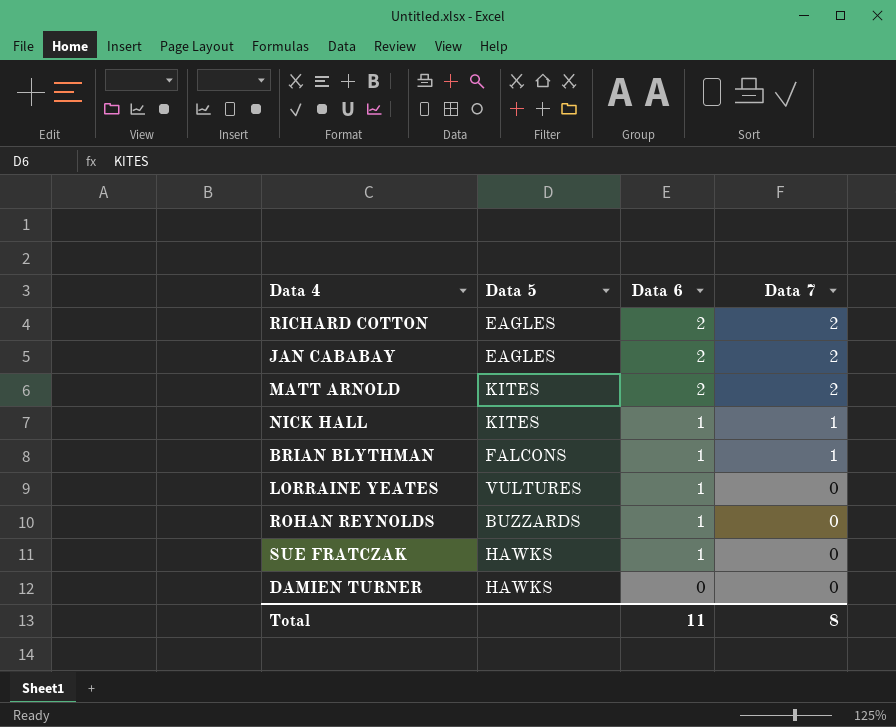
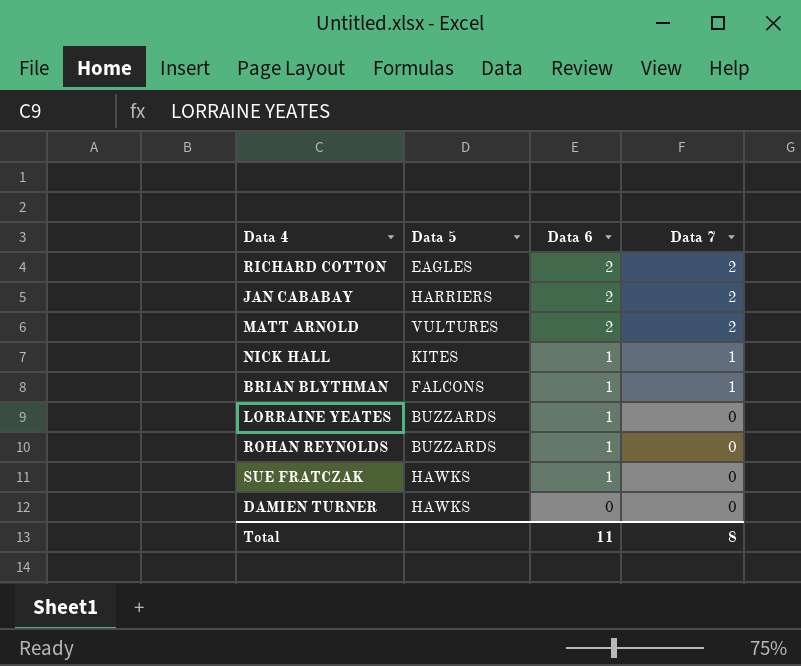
JAN CABABAY | Data 5: EAGLES -> HARRIERS
MATT ARNOLD | Data 5: KITES -> VULTURES
LORRAINE YEATES | Data 5: VULTURES -> BUZZARDS

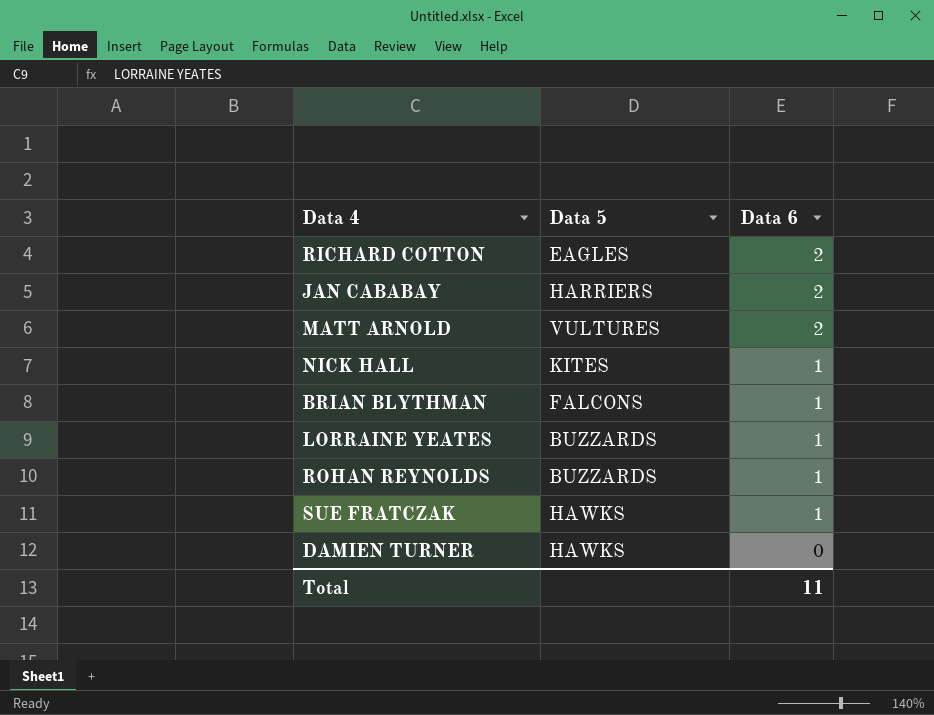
column Data 7 | position: 4 -> none

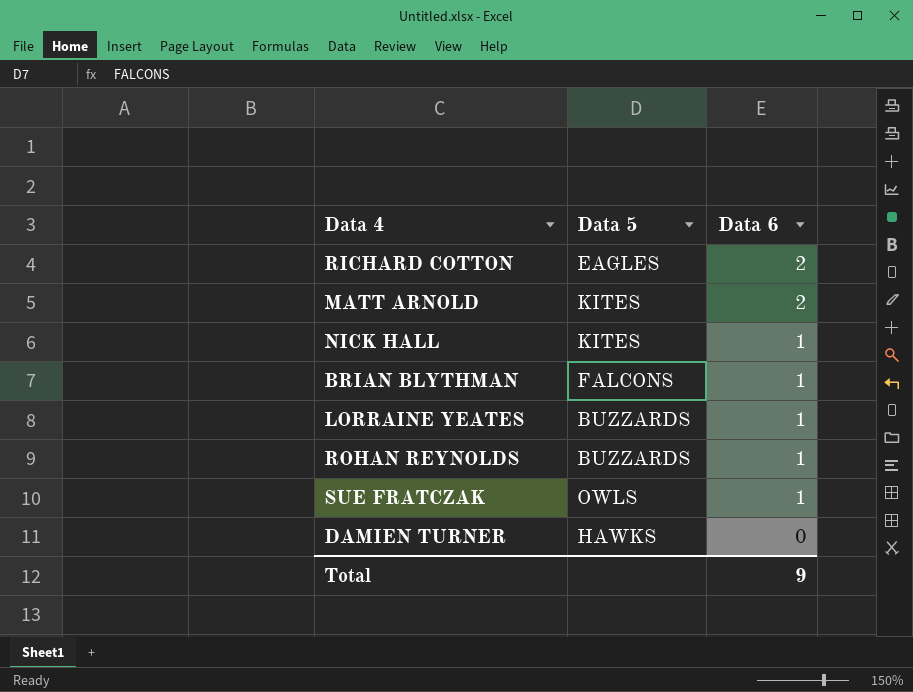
row JAN CABABAY: HARRIERS | 2 -> none
MATT ARNOLD | Data 5: VULTURES -> KITES
SUE FRATCZAK | Data 5: HAWKS -> OWLS
Total | Data 6: 11 -> 9

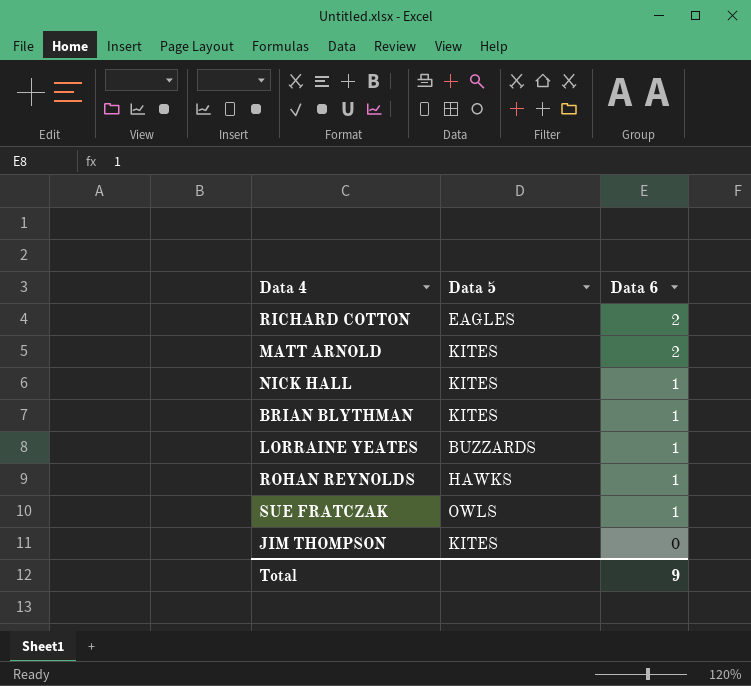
row DAMIEN TURNER: HAWKS | 0 -> none
BRIAN BLYTHMAN | Data 5: FALCONS -> KITES
ROHAN REYNOLDS | Data 5: BUZZARDS -> HAWKS
row JIM THOMPSON: none -> KITES | 0

